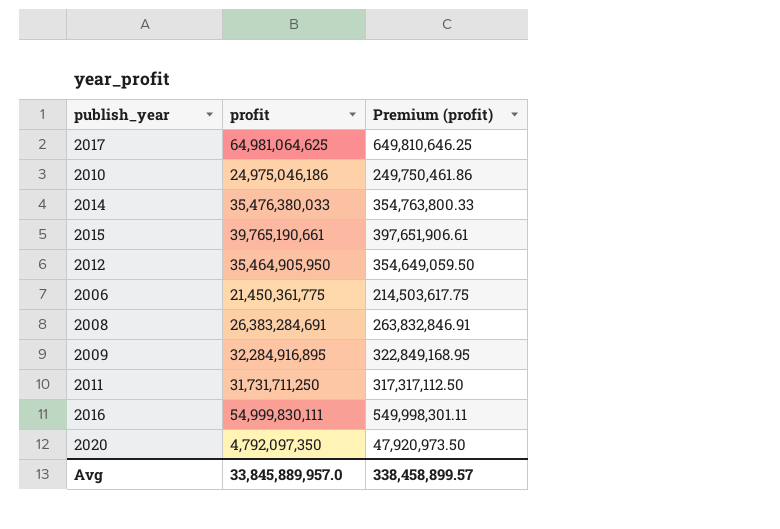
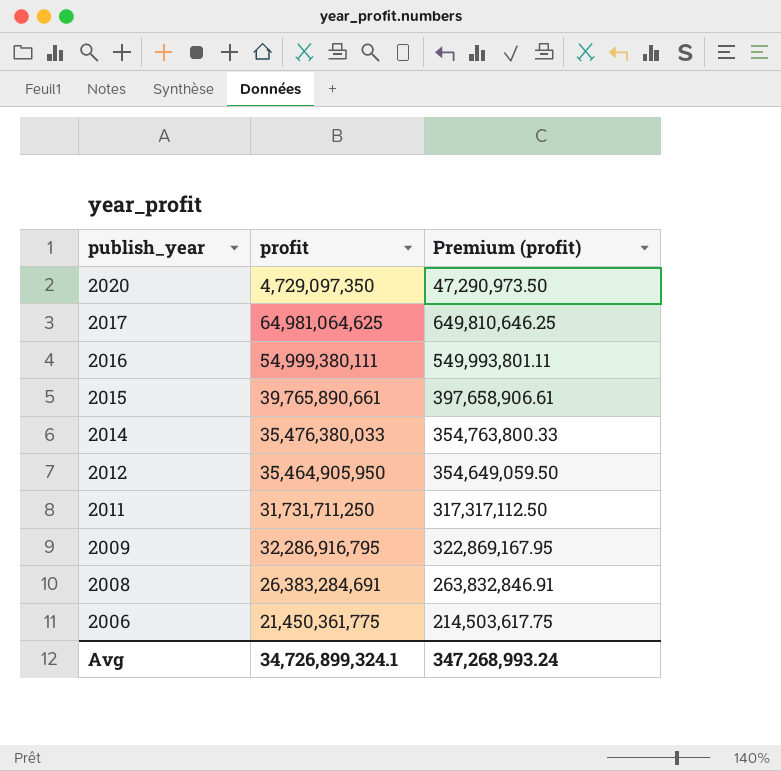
row order: none -> publish_year descending
row 2010: 24,975,046,186 | 249,750,461.86 -> none
2020 | profit: 4,792,097,350 -> 4,729,097,350
2020 | Premium (profit): 47,920,973.50 -> 47,290,973.50
2016 | profit: 54,999,830,111 -> 54,999,380,111
2016 | Premium (profit): 549,998,301.11 -> 549,993,801.11
2015 | profit: 39,765,190,661 -> 39,765,890,661
2015 | Premium (profit): 397,651,906.61 -> 397,658,906.61
2009 | profit: 32,284,916,895 -> 32,286,916,795
2009 | Premium (profit): 322,849,168.95 -> 322,869,167.95
Avg | profit: 33,845,889,957.0 -> 34,726,899,324.1
Avg | Premium (profit): 338,458,899.57 -> 347,268,993.24

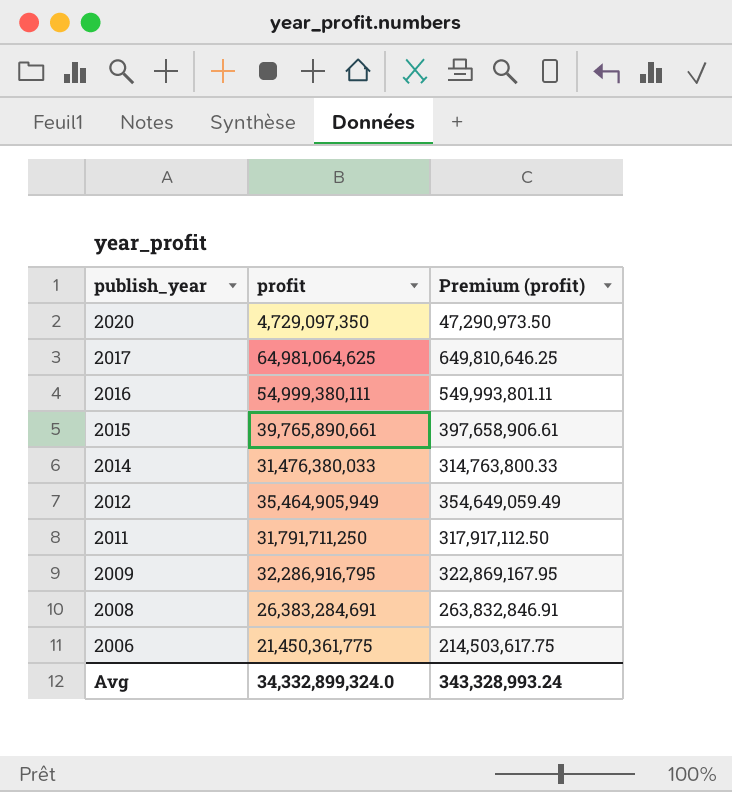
2014 | profit: 35,476,380,033 -> 31,476,380,033
2014 | Premium (profit): 354,763,800.33 -> 314,763,800.33
2012 | profit: 35,464,905,950 -> 35,464,905,949
2012 | Premium (profit): 354,649,059.50 -> 354,649,059.49
2011 | profit: 31,731,711,250 -> 31,791,711,250
2011 | Premium (profit): 317,317,112.50 -> 317,917,112.50
Avg | profit: 34,726,899,324.1 -> 34,332,899,324.0
Avg | Premium (profit): 347,268,993.24 -> 343,328,993.24

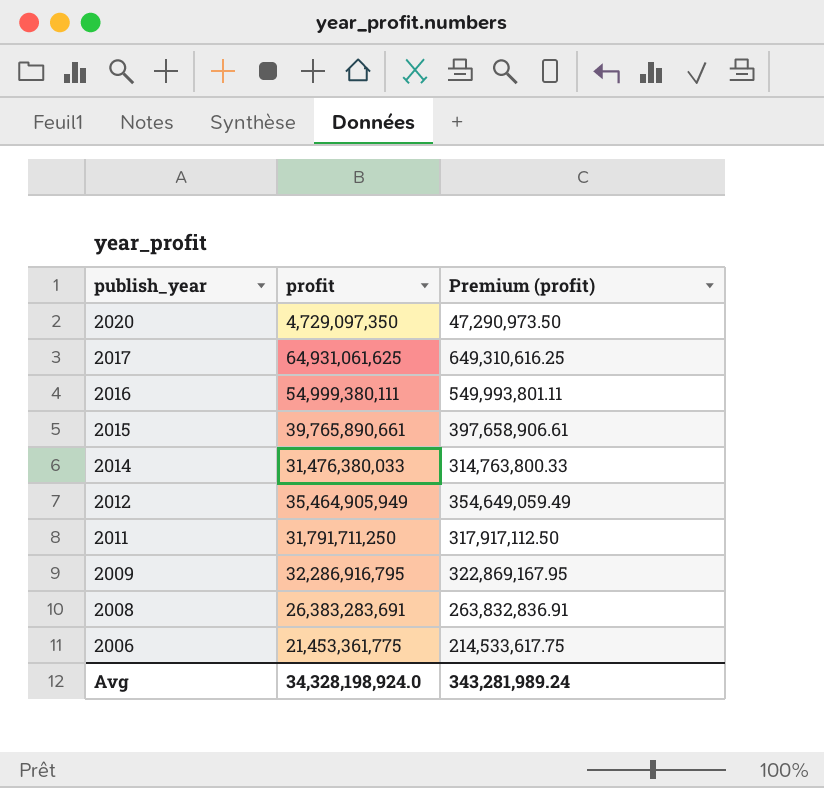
2017 | profit: 64,981,064,625 -> 64,931,061,625
2017 | Premium (profit): 649,810,646.25 -> 649,310,616.25
2008 | profit: 26,383,284,691 -> 26,383,283,691
2008 | Premium (profit): 263,832,846.91 -> 263,832,836.91
2006 | profit: 21,450,361,775 -> 21,453,361,775
2006 | Premium (profit): 214,503,617.75 -> 214,533,617.75
Avg | profit: 34,332,899,324.0 -> 34,328,198,924.0
Avg | Premium (profit): 343,328,993.24 -> 343,281,989.24

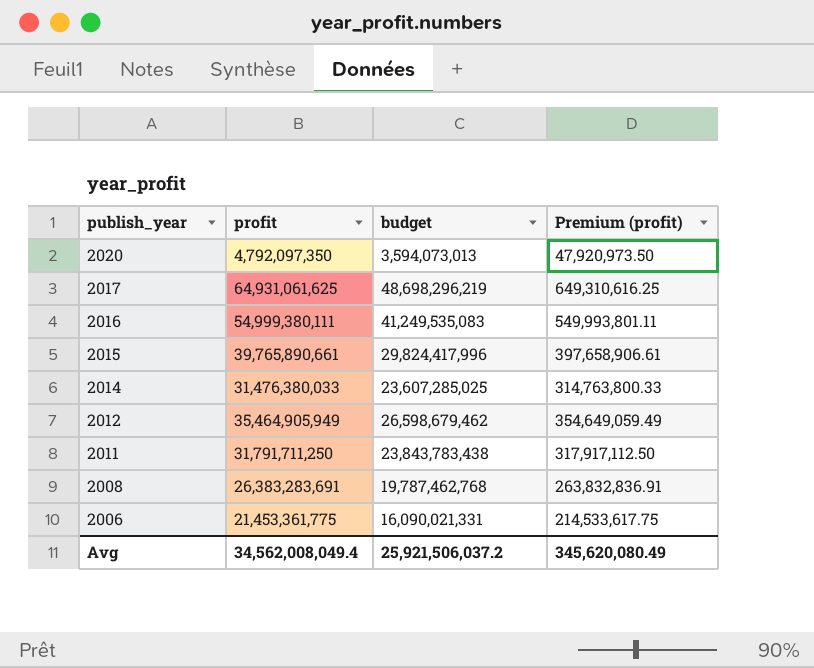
column budget | formula: none -> [profit] * 0.75
row 2009: 32,286,916,795 | 322,869,167.95 -> none
2020 | profit: 4,729,097,350 -> 4,792,097,350
2020 | Premium (profit): 47,290,973.50 -> 47,920,973.50
Avg | profit: 34,328,198,924.0 -> 34,562,008,049.4
Avg | Premium (profit): 343,281,989.24 -> 345,620,080.49

